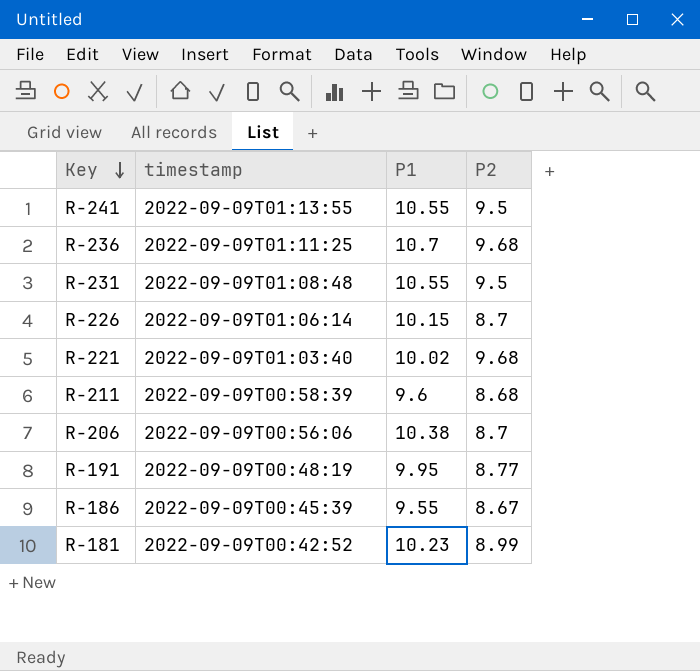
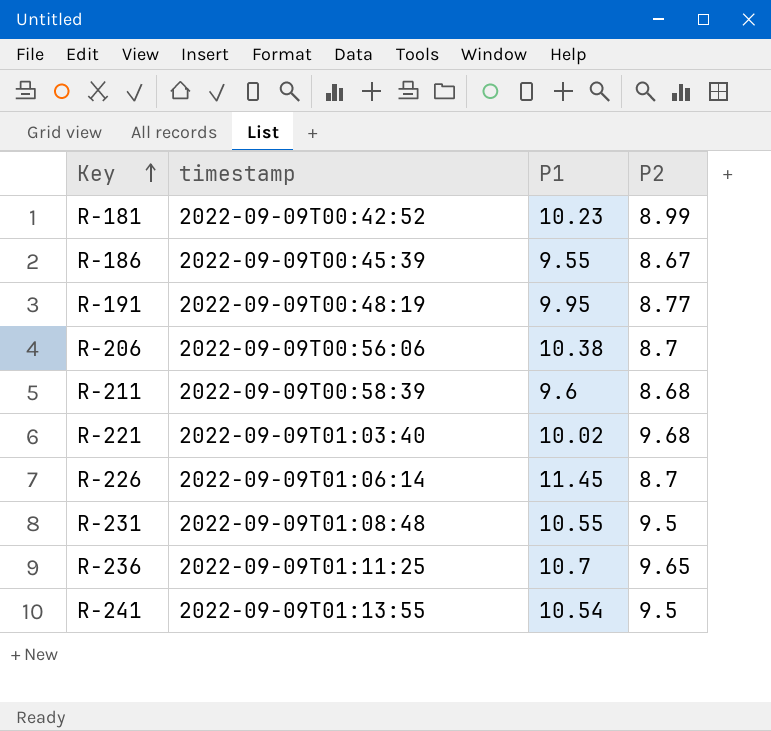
row order: Key descending -> Key ascending
R-226 | P1: 10.15 -> 11.45
R-236 | P2: 9.68 -> 9.65
R-241 | P1: 10.55 -> 10.54

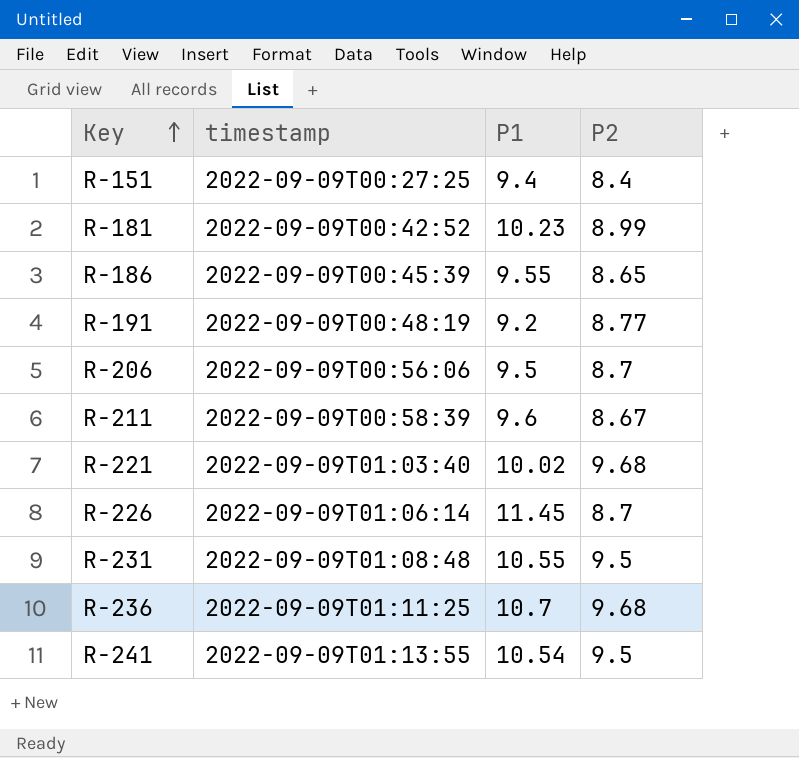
row R-151: none -> 2022-09-09T00:27:25 | 9.4 | 8.4
R-186 | P2: 8.67 -> 8.65
R-191 | P1: 9.95 -> 9.2
R-206 | P1: 10.38 -> 9.5
R-211 | P2: 8.68 -> 8.67
R-236 | P2: 9.65 -> 9.68

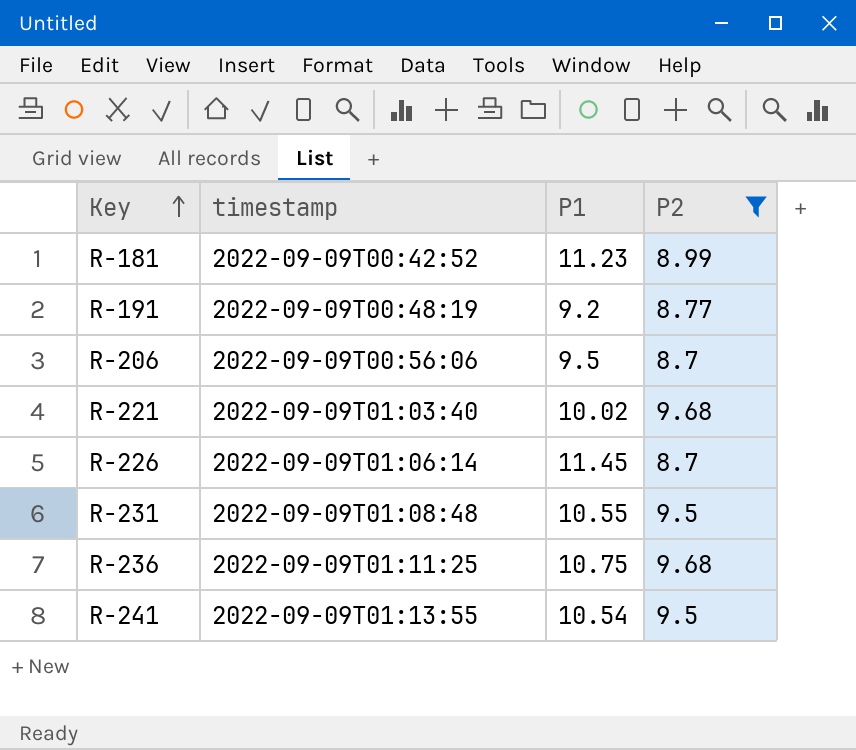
filter: none -> P2 >= 8.7
R-181 | P1: 10.23 -> 11.23
R-236 | P1: 10.7 -> 10.75

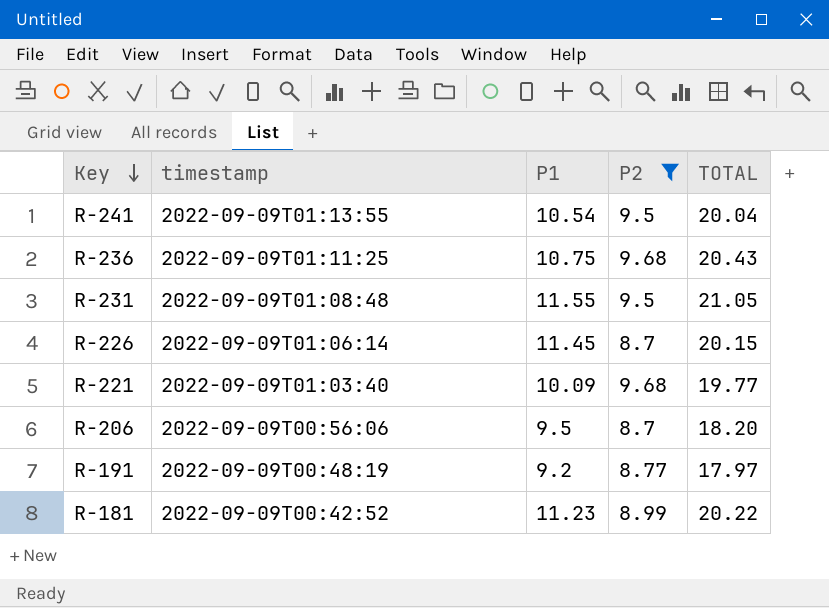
row order: Key ascending -> Key descending
column TOTAL | formula: none -> [P1] + [P2]
R-231 | P1: 10.55 -> 11.55
R-221 | P1: 10.02 -> 10.09

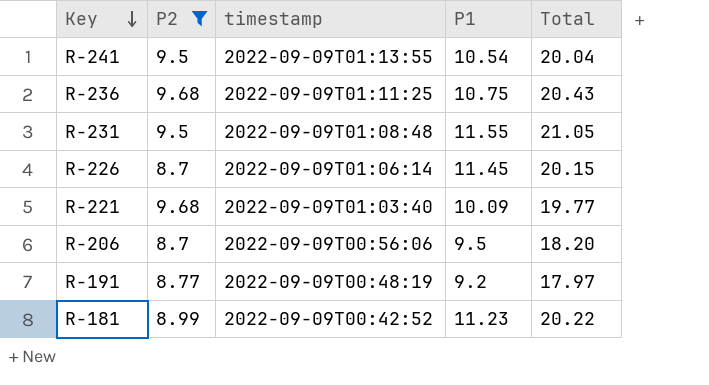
column P2 | position: 4 -> 2
column name: TOTAL -> Total

